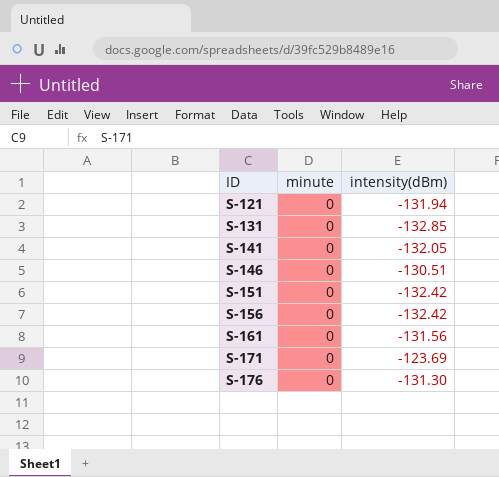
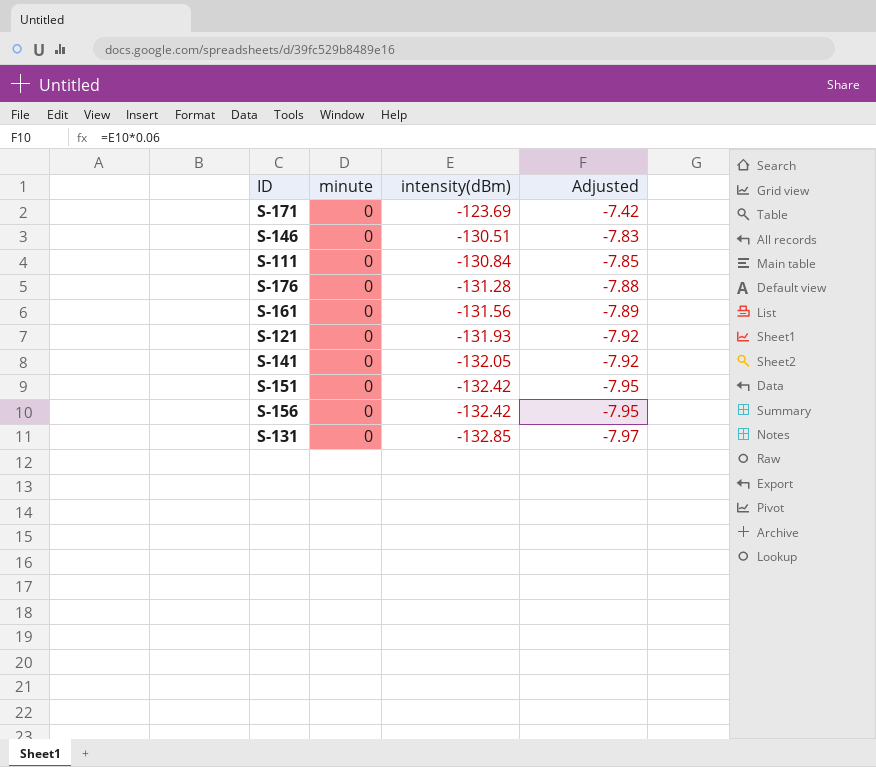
row order: ID ascending -> intensity(dBm) descending
column Adjusted | formula: none -> [intensity(dBm)] * 0.06
row S-111: none -> 0 | -130.84 | -7.85
S-176 | intensity(dBm): -131.30 -> -131.28
S-121 | intensity(dBm): -131.94 -> -131.93

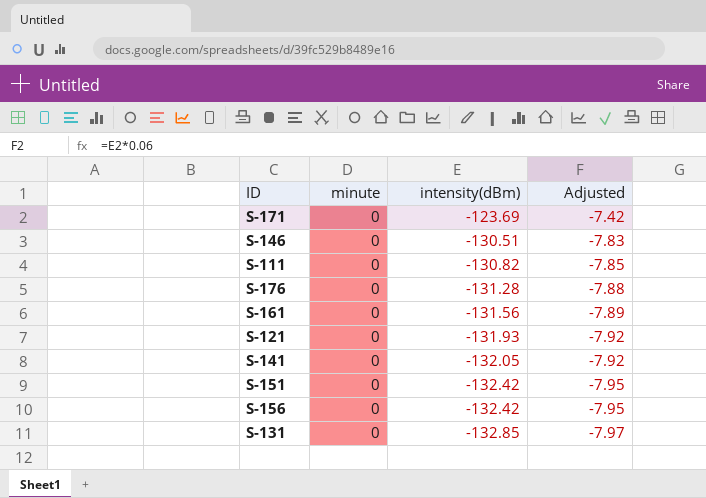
S-111 | intensity(dBm): -130.84 -> -130.82

